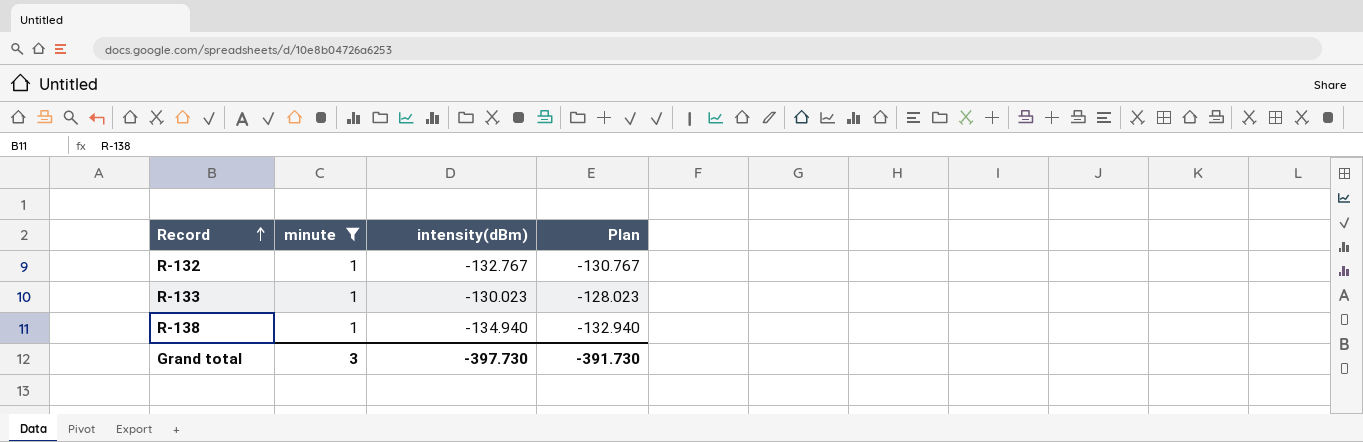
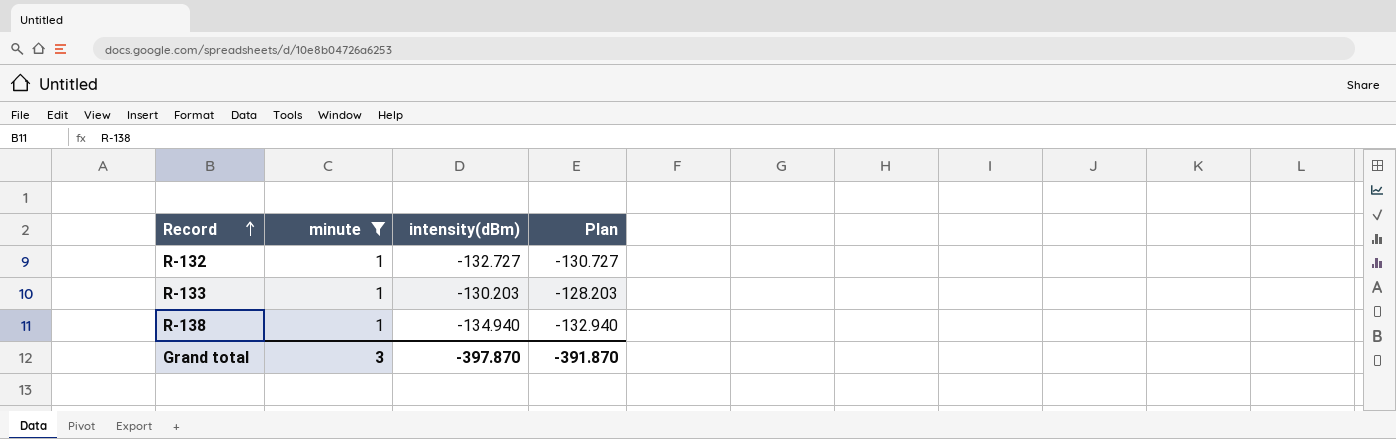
R-132 | intensity(dBm): -132.767 -> -132.727
R-132 | Plan: -130.767 -> -130.727
R-133 | intensity(dBm): -130.023 -> -130.203
R-133 | Plan: -128.023 -> -128.203
Grand total | intensity(dBm): -397.730 -> -397.870
Grand total | Plan: -391.730 -> -391.870

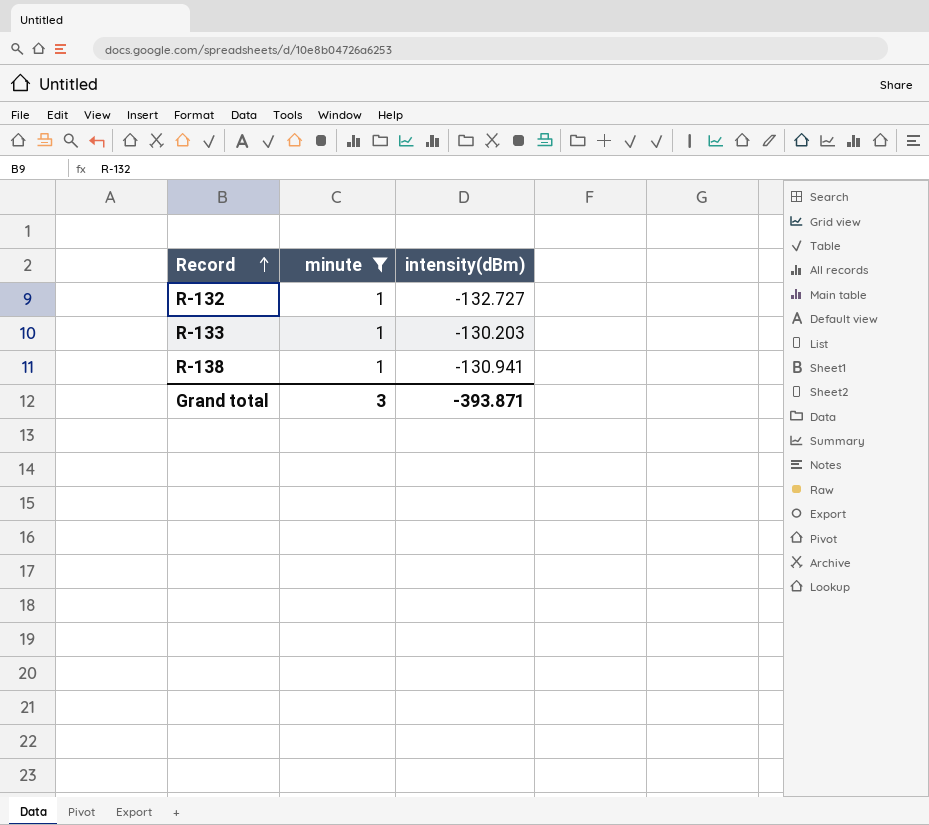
column Plan | formula: [intensity(dBm)] + 2 -> none
R-138 | intensity(dBm): -134.940 -> -130.941
Grand total | intensity(dBm): -397.870 -> -393.871

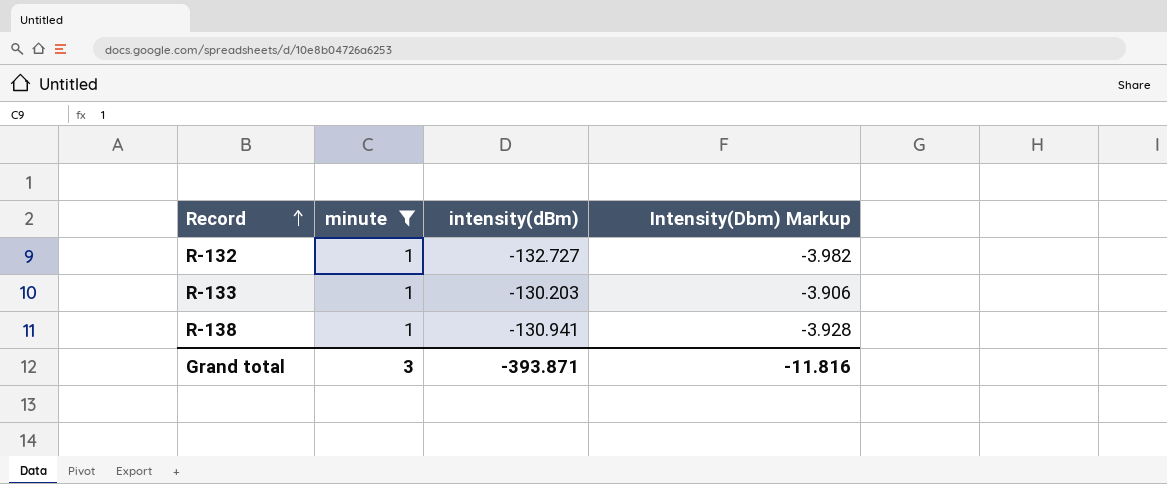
column Intensity(Dbm) Markup | formula: none -> [intensity(dBm)] * 0.03

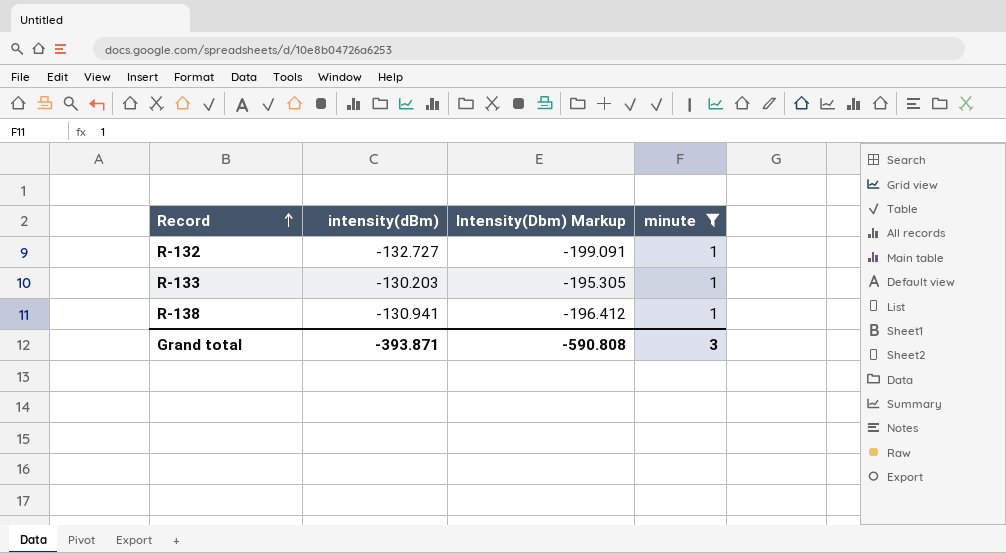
column Intensity(Dbm) Markup | formula: [intensity(dBm)] * 0.03 -> [intensity(dBm)] * 1.5
column minute | position: 2 -> 4
Grand total | Intensity(Dbm) Markup: -11.816 -> -590.808

